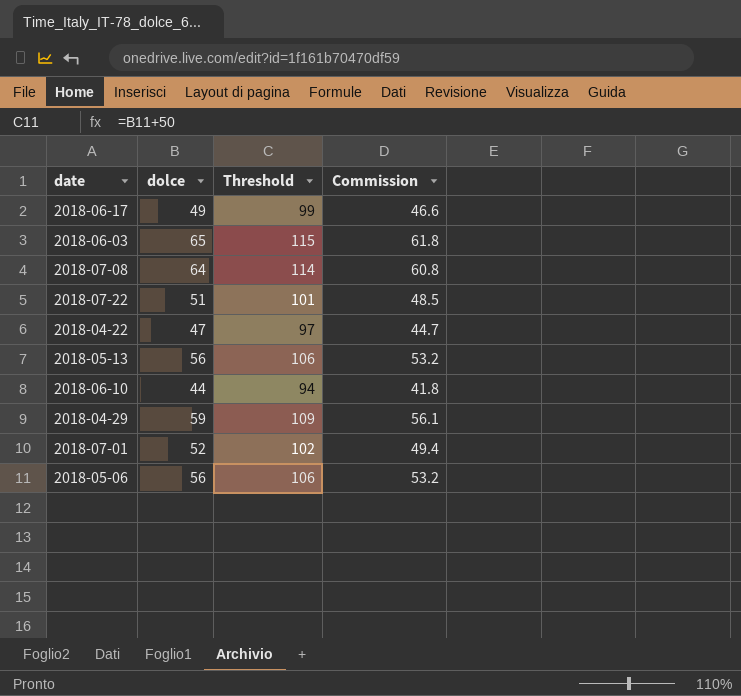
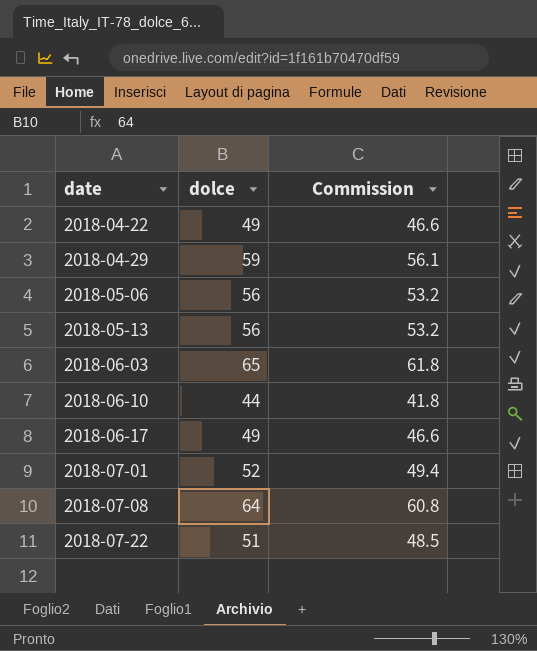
row order: none -> date ascending
column Threshold | formula: [dolce] + 50 -> none
2018-04-22 | dolce: 47 -> 49
2018-04-22 | Commission: 44.7 -> 46.6

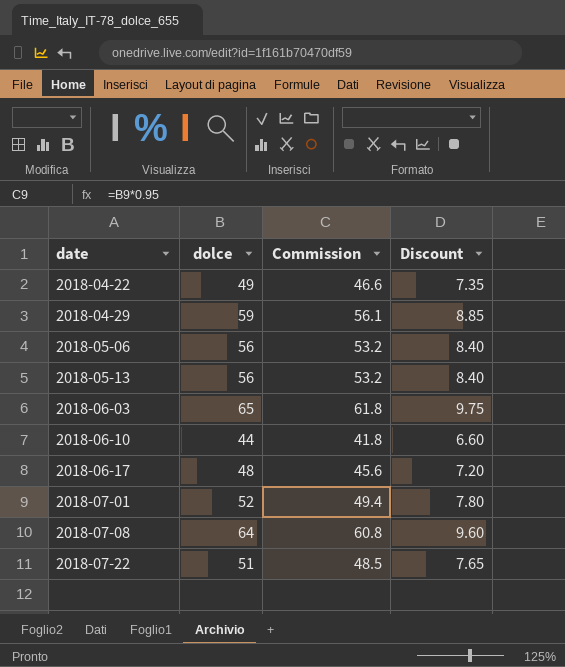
column Discount | formula: none -> [dolce] * 0.15
2018-06-17 | dolce: 49 -> 48
2018-06-17 | Commission: 46.6 -> 45.6

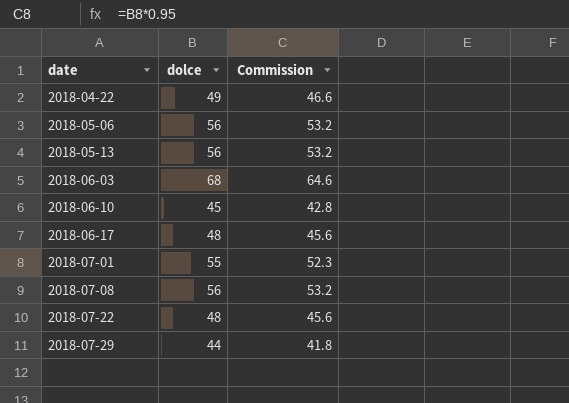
column Discount | formula: [dolce] * 0.15 -> none
row 2018-04-29: 59 | 56.1 | 8.85 -> none
2018-06-03 | dolce: 65 -> 68
2018-06-03 | Commission: 61.8 -> 64.6
2018-06-10 | dolce: 44 -> 45
2018-06-10 | Commission: 41.8 -> 42.8
2018-07-01 | dolce: 52 -> 55
2018-07-01 | Commission: 49.4 -> 52.3
2018-07-08 | dolce: 64 -> 56
2018-07-08 | Commission: 60.8 -> 53.2
2018-07-22 | dolce: 51 -> 48
2018-07-22 | Commission: 48.5 -> 45.6
row 2018-07-29: none -> 44 | 41.8

